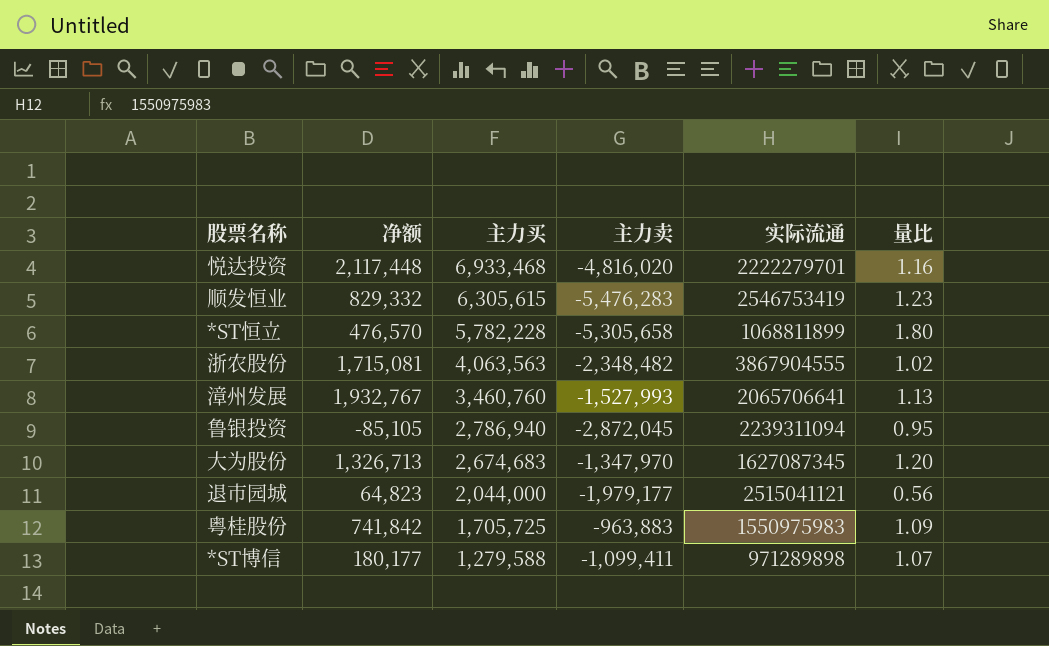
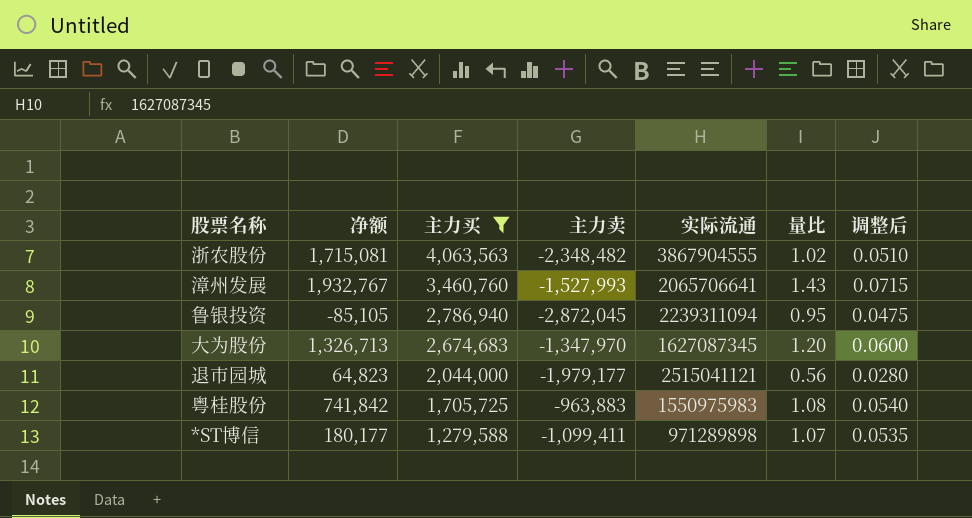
filter: none -> 主力买 <= 4,063,563
column 调整后 | formula: none -> [量比] * 0.05
漳州发展 | 量比: 1.13 -> 1.43
粤桂股份 | 量比: 1.09 -> 1.08

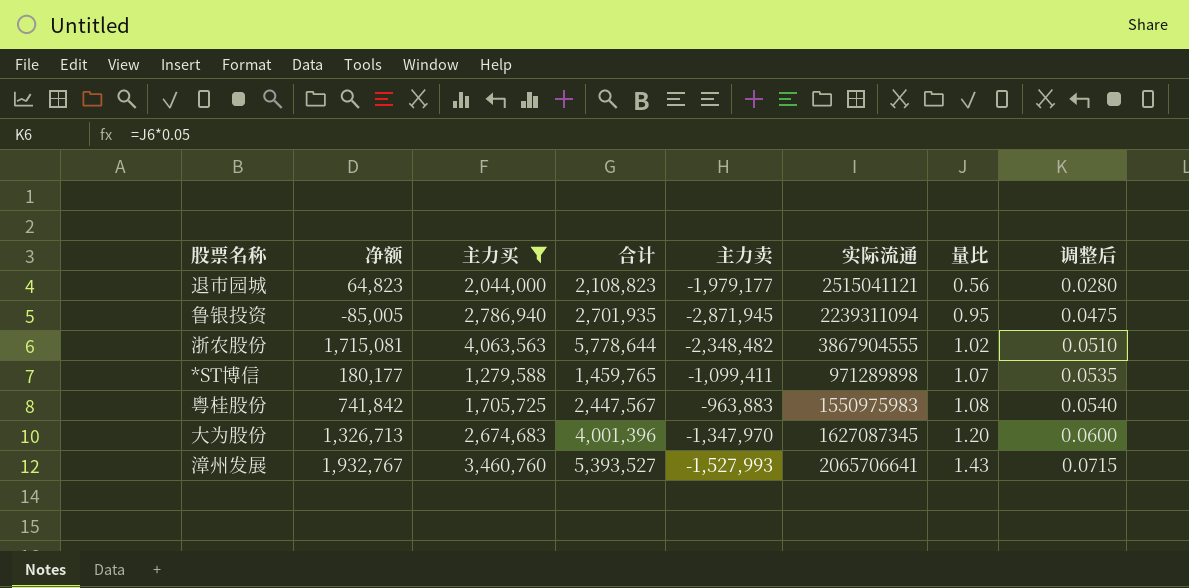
row order: 主力买 descending -> 量比 ascending
column 合计 | formula: none -> [净额] + [主力买]
鲁银投资 | 净额: -85,105 -> -85,005
鲁银投资 | 主力卖: -2,872,045 -> -2,871,945

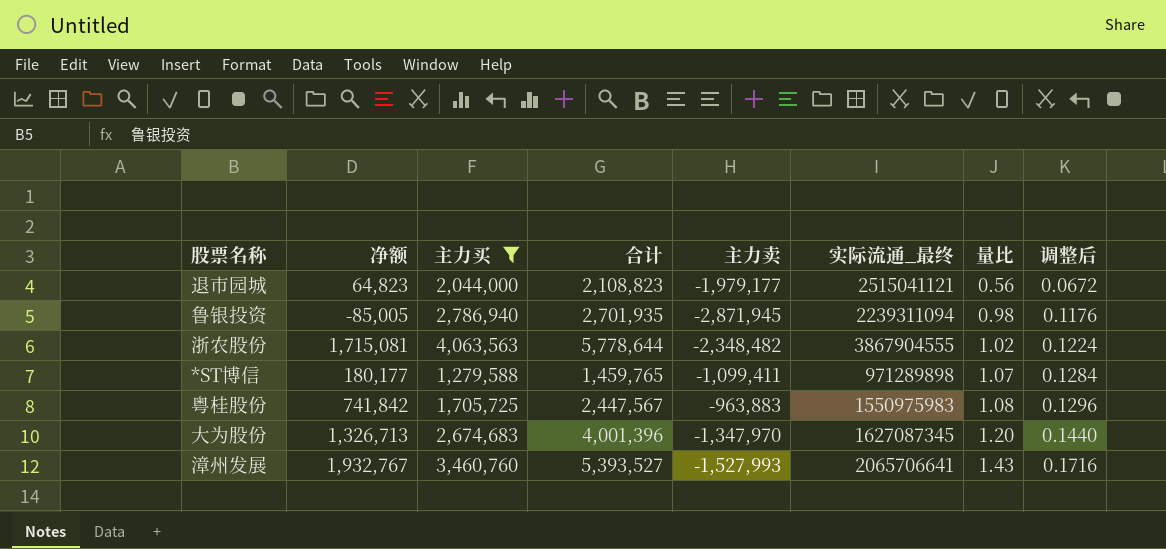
column name: 实际流通 -> 实际流通_最终
column 调整后 | formula: [量比] * 0.05 -> [量比] * 0.12
鲁银投资 | 量比: 0.95 -> 0.98

